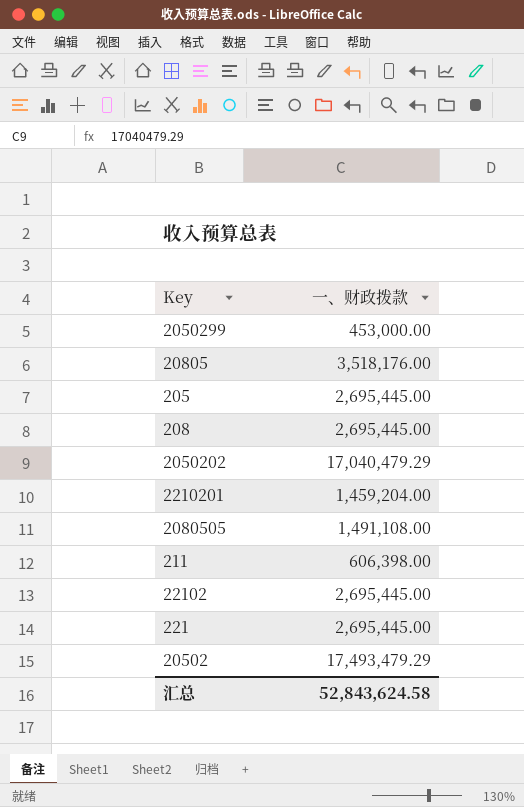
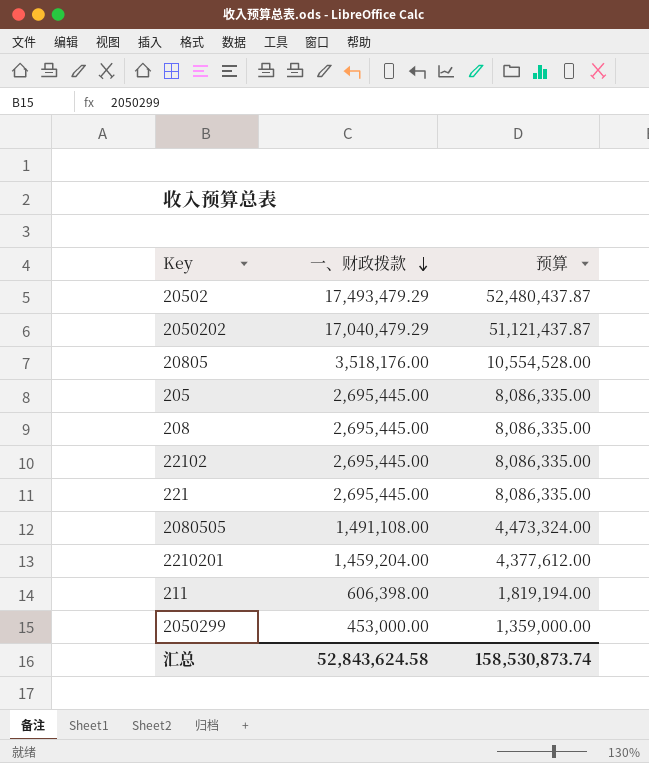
row order: none -> 一、财政拨款 descending
column 预算 | formula: none -> [一、财政拨款] * 3

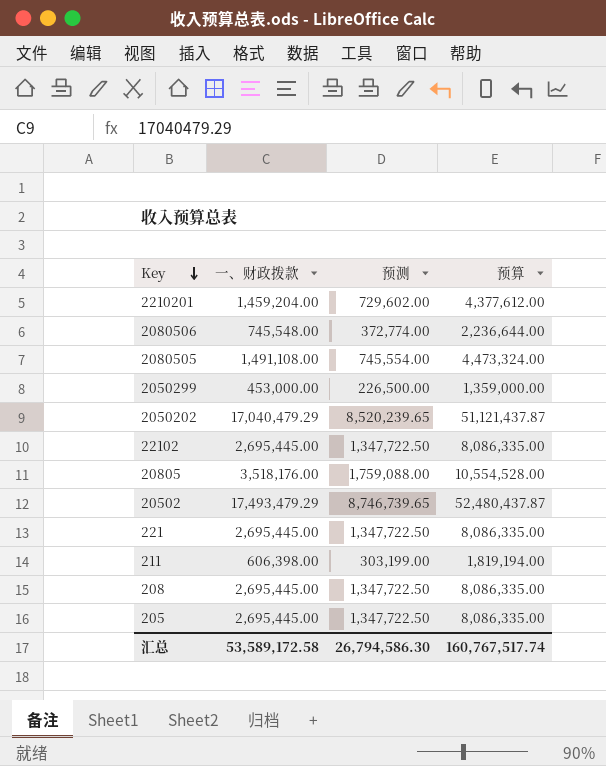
row order: 一、财政拨款 descending -> Key descending
column 预测 | formula: none -> [一、财政拨款] * 0.5
row 2080506: none -> 745,548.00 | 372,774.00 | 2,236,644.00
汇总 | 一、财政拨款: 52,843,624.58 -> 53,589,172.58
汇总 | 预算: 158,530,873.74 -> 160,767,517.74

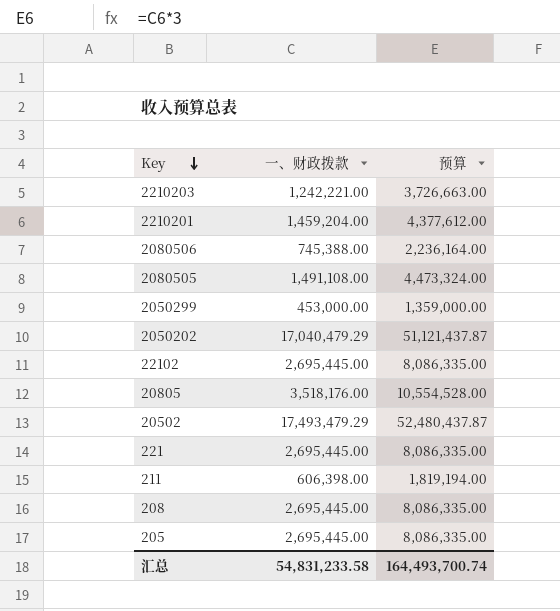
column 预测 | formula: [一、财政拨款] * 0.5 -> none
row 2210203: none -> 1,242,221.00 | 3,726,663.00
2080506 | 一、财政拨款: 745,548.00 -> 745,388.00
2080506 | 预算: 2,236,644.00 -> 2,236,164.00
汇总 | 一、财政拨款: 53,589,172.58 -> 54,831,233.58
汇总 | 预算: 160,767,517.74 -> 164,493,700.74

